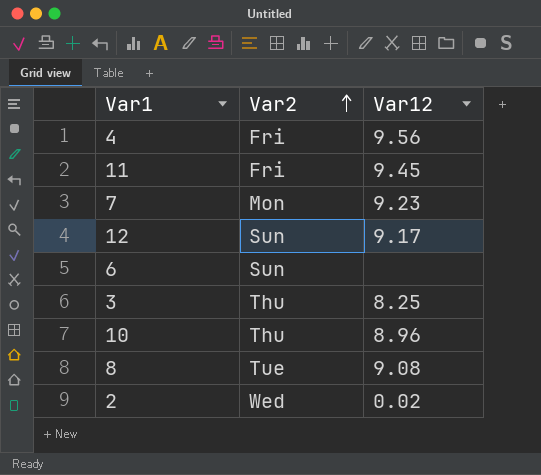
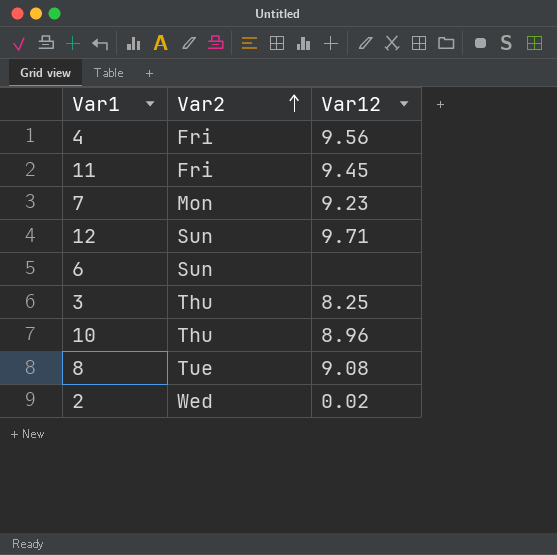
12 | Var12: 9.17 -> 9.71

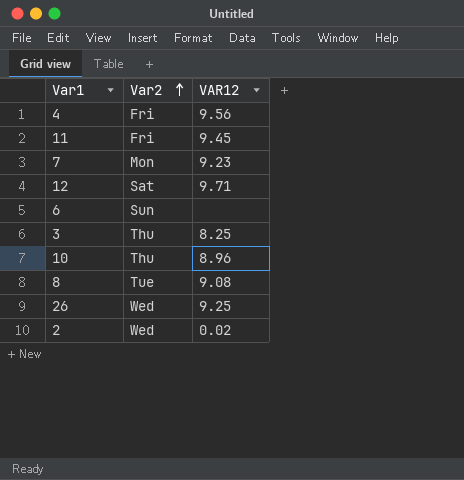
column name: Var12 -> VAR12
12 | Var2: Sun -> Sat
row 26: none -> Wed | 9.25

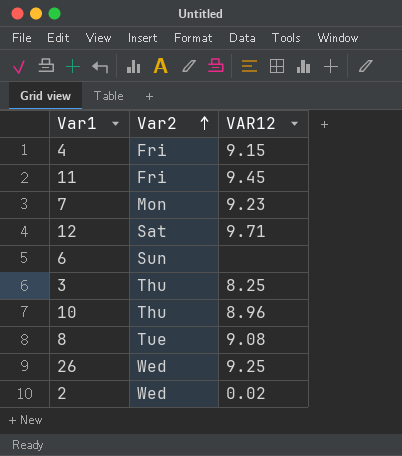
4 | VAR12: 9.56 -> 9.15

